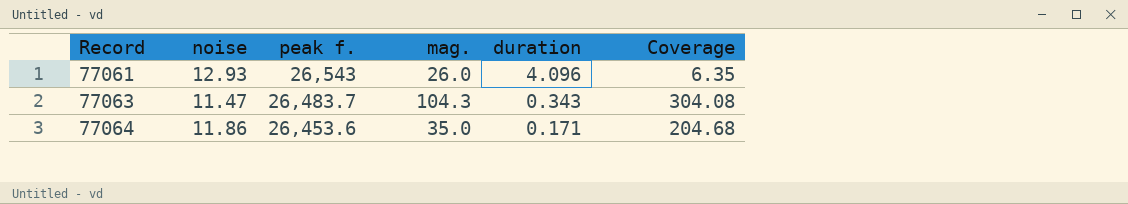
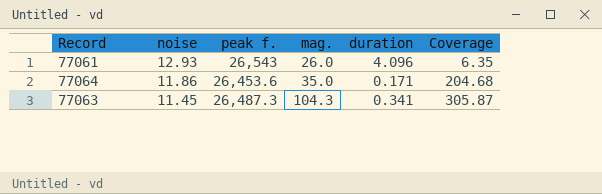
row order: Record ascending -> noise descending
77063 | noise: 11.47 -> 11.45
77063 | peak f.: 26,483.7 -> 26,487.3
77063 | duration: 0.343 -> 0.341
77063 | Coverage: 304.08 -> 305.87

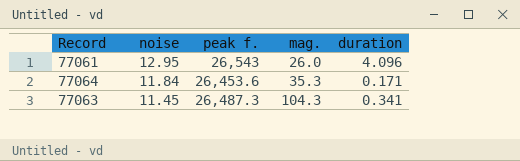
column Coverage | formula: [mag.] / [duration] -> none
77061 | noise: 12.93 -> 12.95
77064 | noise: 11.86 -> 11.84
77064 | mag.: 35.0 -> 35.3

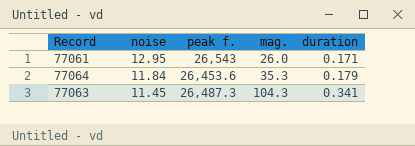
77061 | duration: 4.096 -> 0.171
77064 | duration: 0.171 -> 0.179

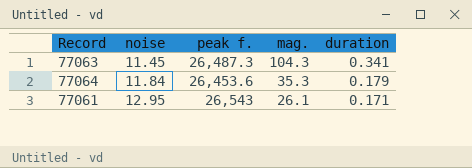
row order: noise descending -> noise ascending
77061 | mag.: 26.0 -> 26.1

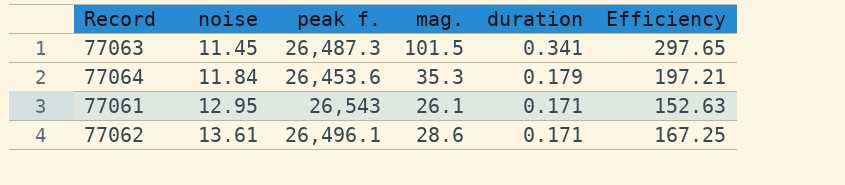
column Efficiency | formula: none -> [mag.] / [duration]
77063 | mag.: 104.3 -> 101.5
row 77062: none -> 13.61 | 26,496.1 | 28.6 | 0.171 | 167.25

